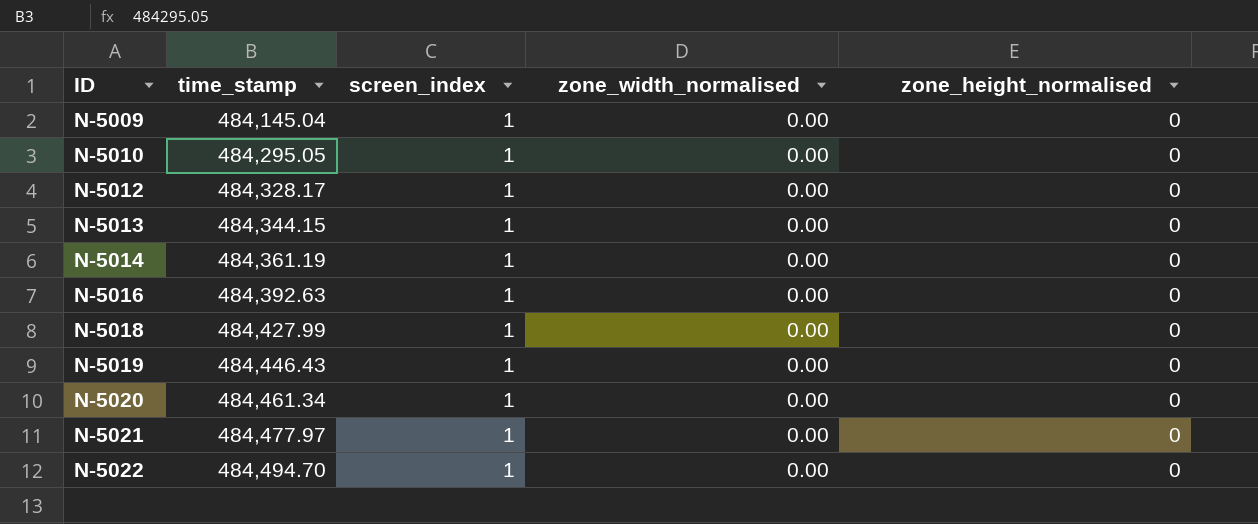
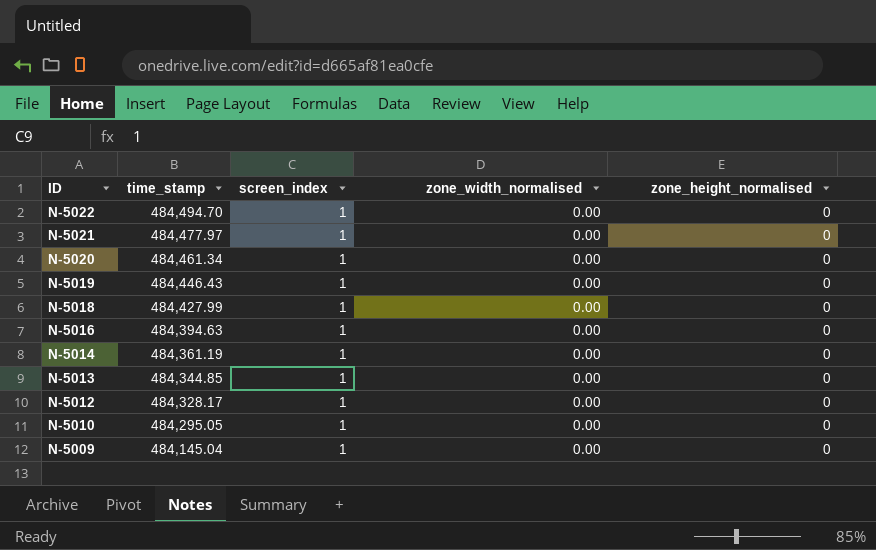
row order: ID ascending -> ID descending
N-5016 | time_stamp: 484,392.63 -> 484,394.63
N-5013 | time_stamp: 484,344.15 -> 484,344.85

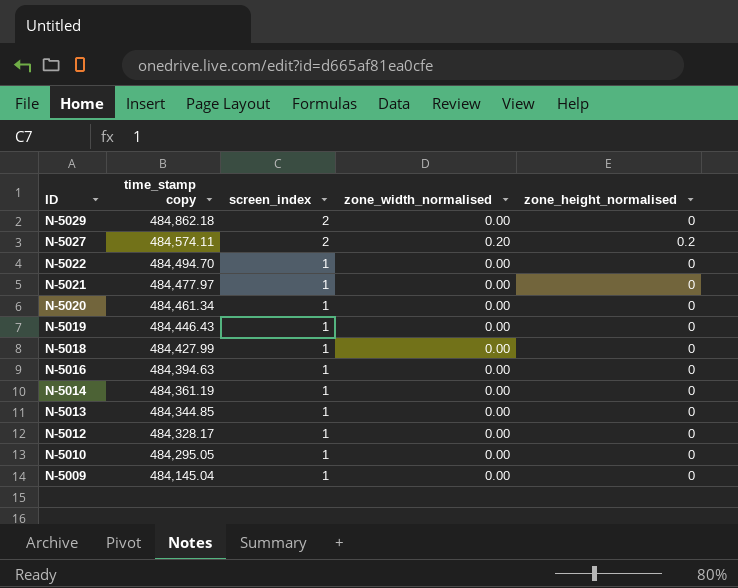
column name: time_stamp -> time_stamp copy
row N-5029: none -> 484,862.18 | 2 | 0.00 | 0
row N-5027: none -> 484,574.11 | 2 | 0.20 | 0.2

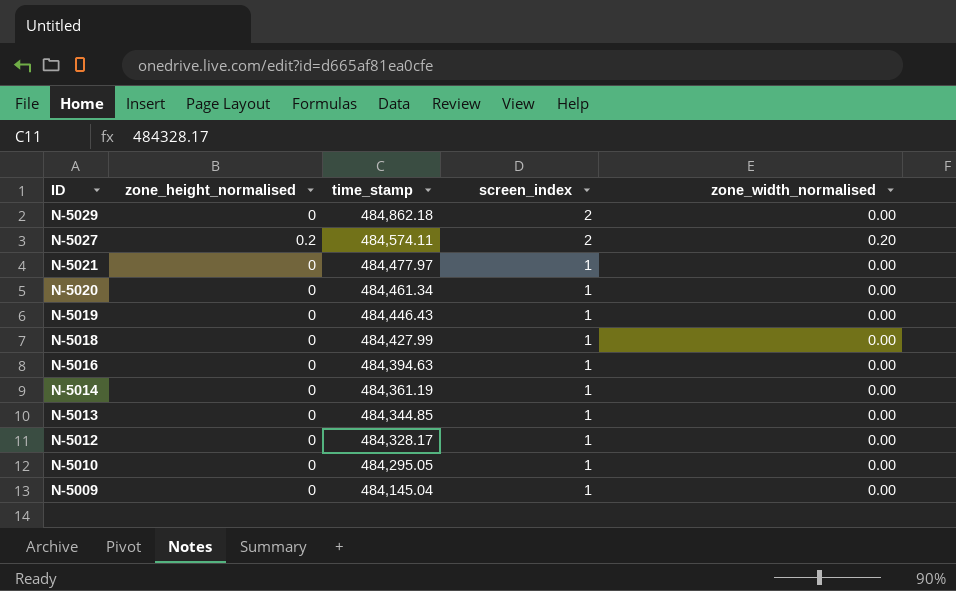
column zone_height_normalised | position: 5 -> 2
column name: time_stamp copy -> time_stamp
row N-5022: 484,494.70 | 1 | 0.00 | 0 -> none

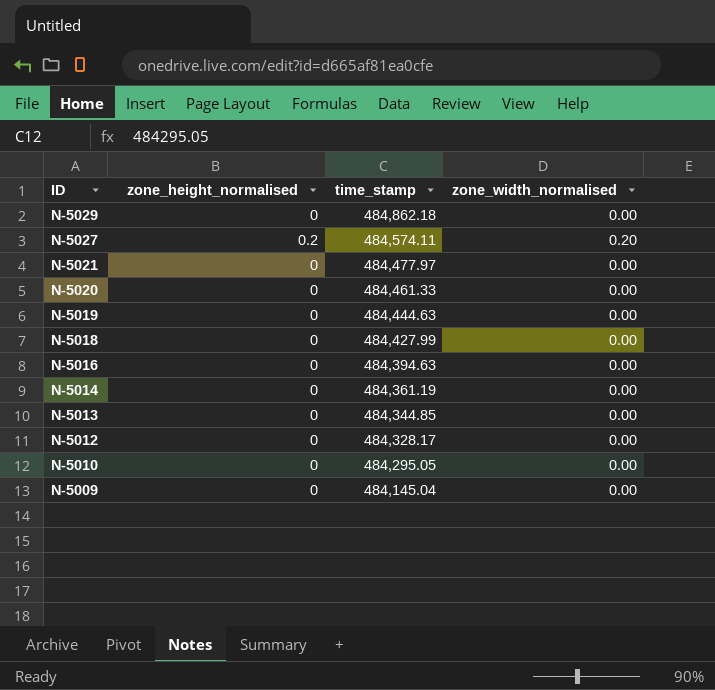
column screen_index | position: 4 -> none
N-5020 | time_stamp: 484,461.34 -> 484,461.33
N-5019 | time_stamp: 484,446.43 -> 484,444.63

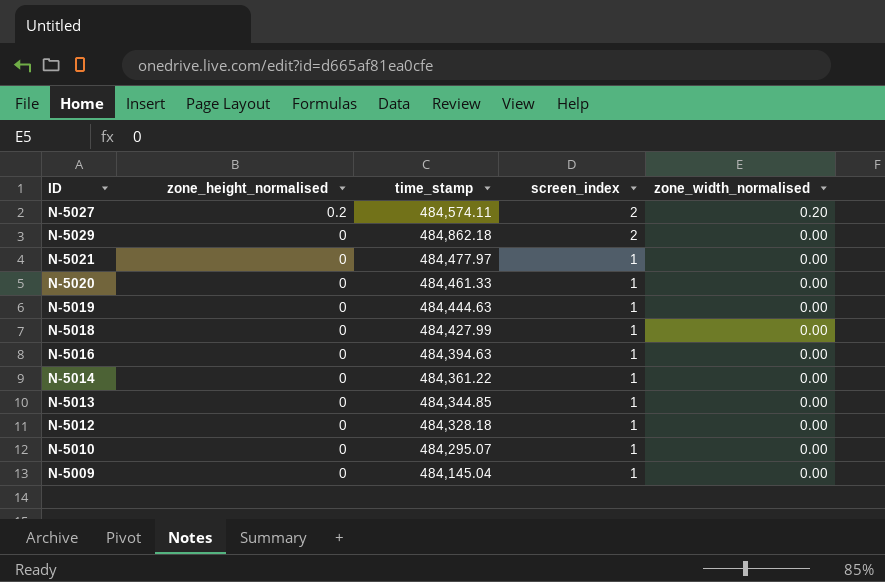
row order: ID descending -> zone_height_normalised descending
column screen_index | position: none -> 4
N-5014 | time_stamp: 484,361.19 -> 484,361.22
N-5012 | time_stamp: 484,328.17 -> 484,328.18
N-5010 | time_stamp: 484,295.05 -> 484,295.07

